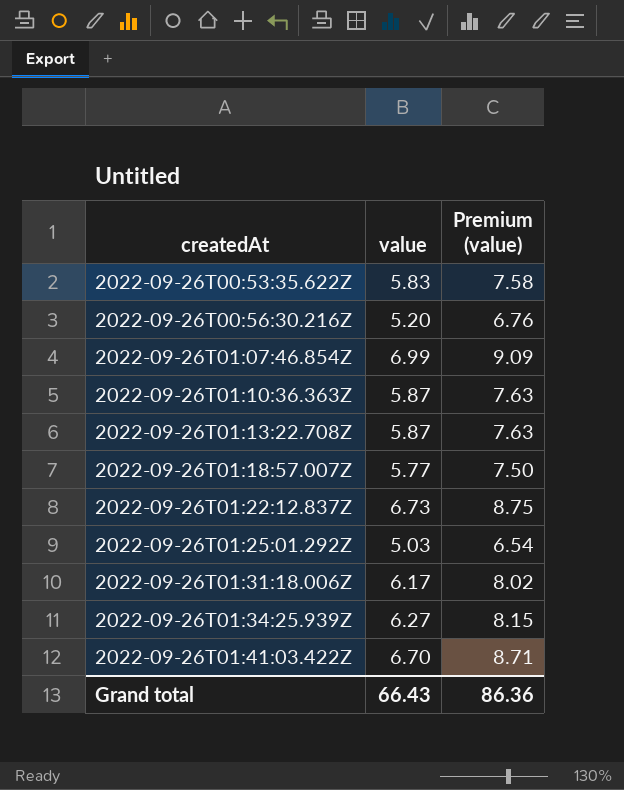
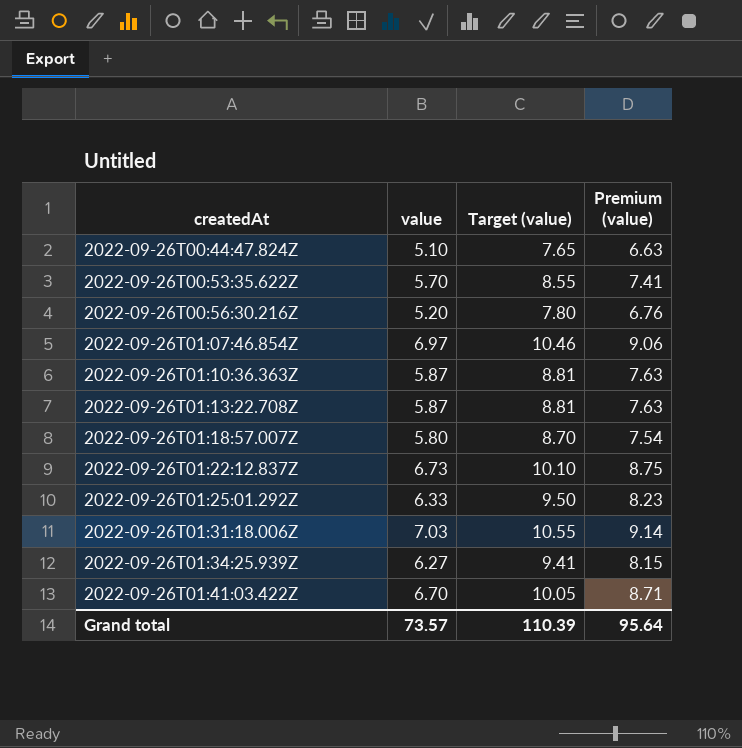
column Target (value) | formula: none -> [value] * 1.5
row 2022-09-26T00:44:47.824Z: none -> 5.10 | 7.65 | 6.63
2022-09-26T00:53:35.622Z | value: 5.83 -> 5.70
2022-09-26T00:53:35.622Z | Premium (value): 7.58 -> 7.41
2022-09-26T01:07:46.854Z | value: 6.99 -> 6.97
2022-09-26T01:07:46.854Z | Premium (value): 9.09 -> 9.06
2022-09-26T01:18:57.007Z | value: 5.77 -> 5.80
2022-09-26T01:18:57.007Z | Premium (value): 7.50 -> 7.54
2022-09-26T01:25:01.292Z | value: 5.03 -> 6.33
2022-09-26T01:25:01.292Z | Premium (value): 6.54 -> 8.23
2022-09-26T01:31:18.006Z | value: 6.17 -> 7.03
2022-09-26T01:31:18.006Z | Premium (value): 8.02 -> 9.14
Grand total | value: 66.43 -> 73.57
Grand total | Premium (value): 86.36 -> 95.64

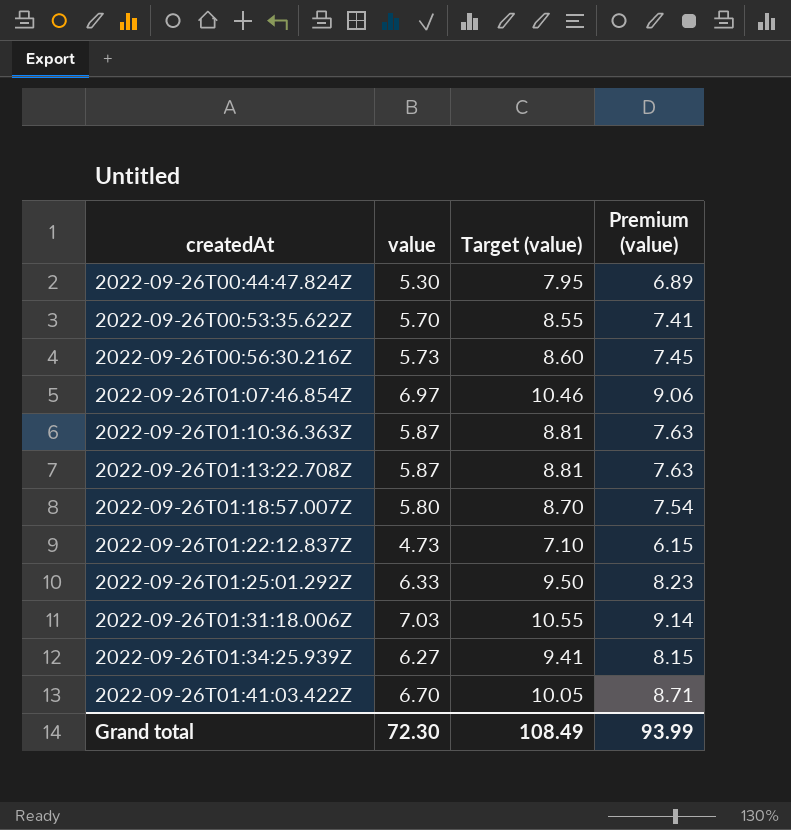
2022-09-26T00:44:47.824Z | value: 5.10 -> 5.30
2022-09-26T00:44:47.824Z | Target (value): 7.65 -> 7.95
2022-09-26T00:44:47.824Z | Premium (value): 6.63 -> 6.89
2022-09-26T00:56:30.216Z | value: 5.20 -> 5.73
2022-09-26T00:56:30.216Z | Target (value): 7.80 -> 8.60
2022-09-26T00:56:30.216Z | Premium (value): 6.76 -> 7.45
2022-09-26T01:22:12.837Z | value: 6.73 -> 4.73
2022-09-26T01:22:12.837Z | Target (value): 10.10 -> 7.10
2022-09-26T01:22:12.837Z | Premium (value): 8.75 -> 6.15
Grand total | value: 73.57 -> 72.30
Grand total | Target (value): 110.39 -> 108.49
Grand total | Premium (value): 95.64 -> 93.99

